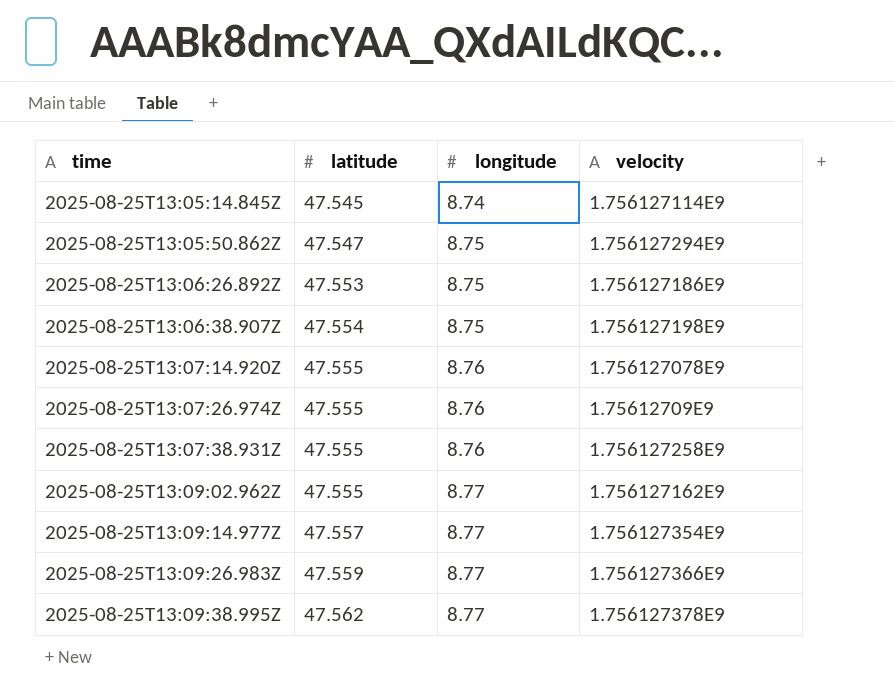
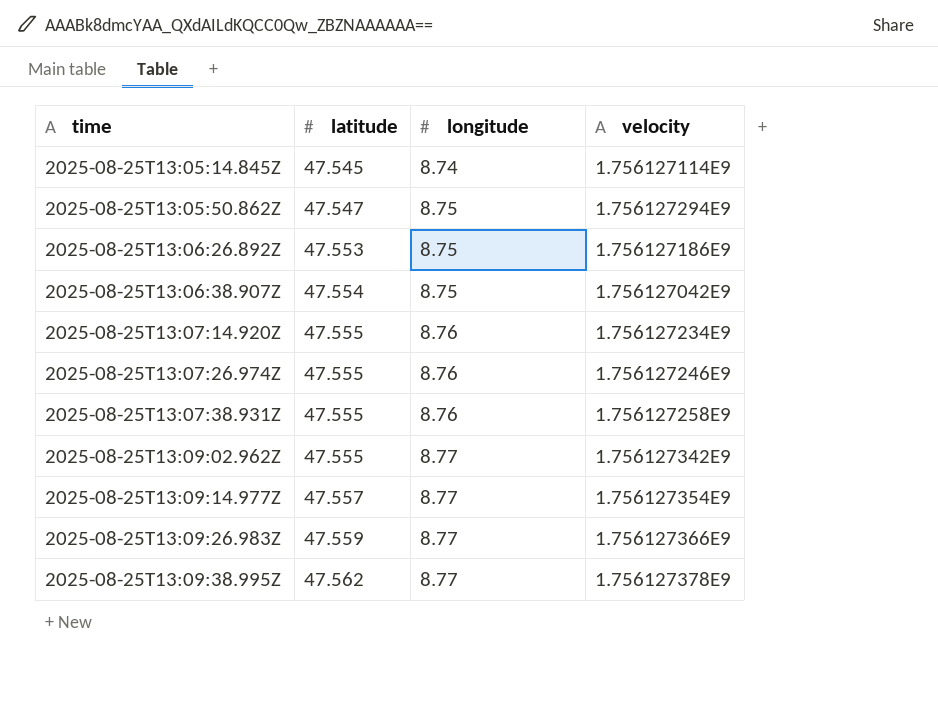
2025-08-25T13:06:38.907Z | velocity: 1.756127198E9 -> 1.756127042E9
2025-08-25T13:07:14.920Z | velocity: 1.756127078E9 -> 1.756127234E9
2025-08-25T13:07:26.974Z | velocity: 1.75612709E9 -> 1.756127246E9
2025-08-25T13:09:02.962Z | velocity: 1.756127162E9 -> 1.756127342E9

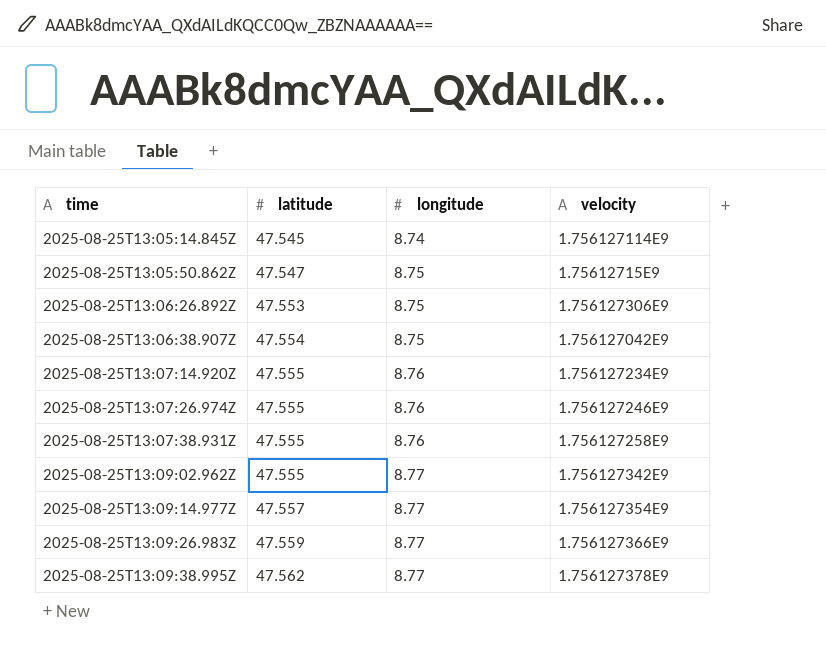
2025-08-25T13:05:50.862Z | velocity: 1.756127294E9 -> 1.75612715E9
2025-08-25T13:06:26.892Z | velocity: 1.756127186E9 -> 1.756127306E9

